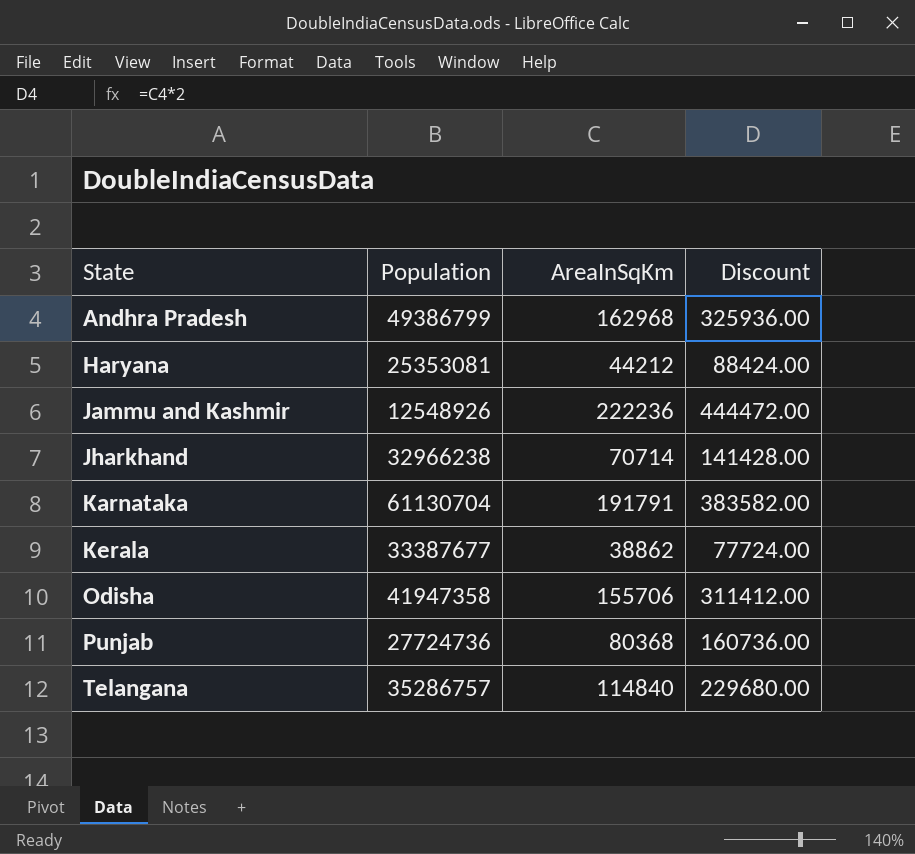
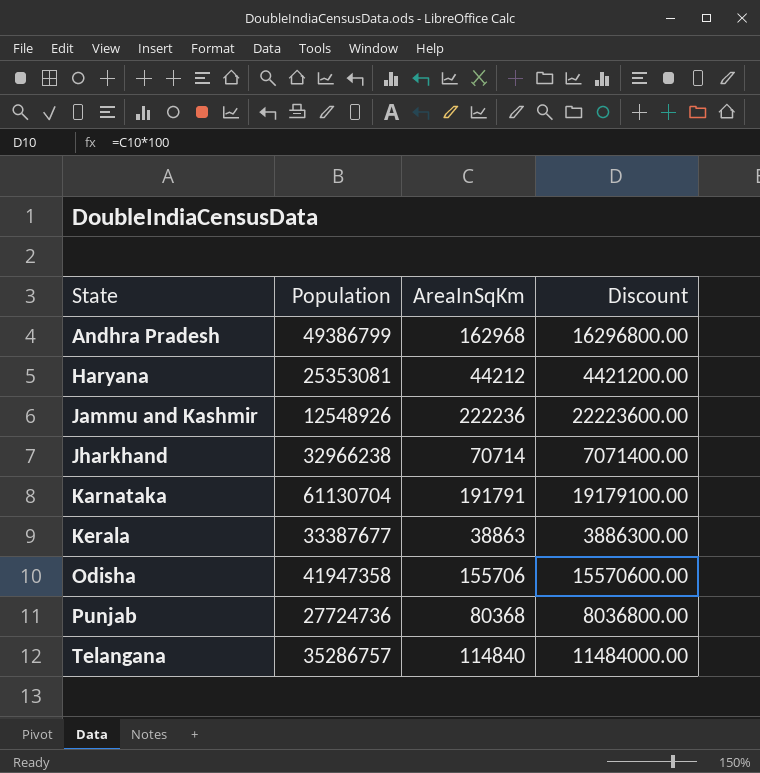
column Discount | formula: [AreaInSqKm] * 2 -> [AreaInSqKm] * 100
Kerala | AreaInSqKm: 38862 -> 38863

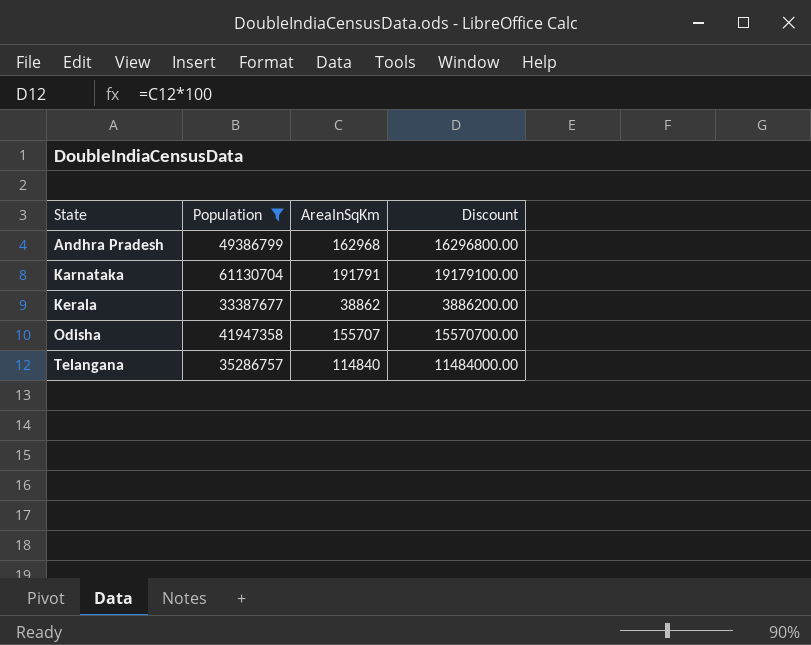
filter: none -> Population >= 33387677
Kerala | AreaInSqKm: 38863 -> 38862
Kerala | Discount: 3886300.00 -> 3886200.00
Odisha | AreaInSqKm: 155706 -> 155707
Odisha | Discount: 15570600.00 -> 15570700.00

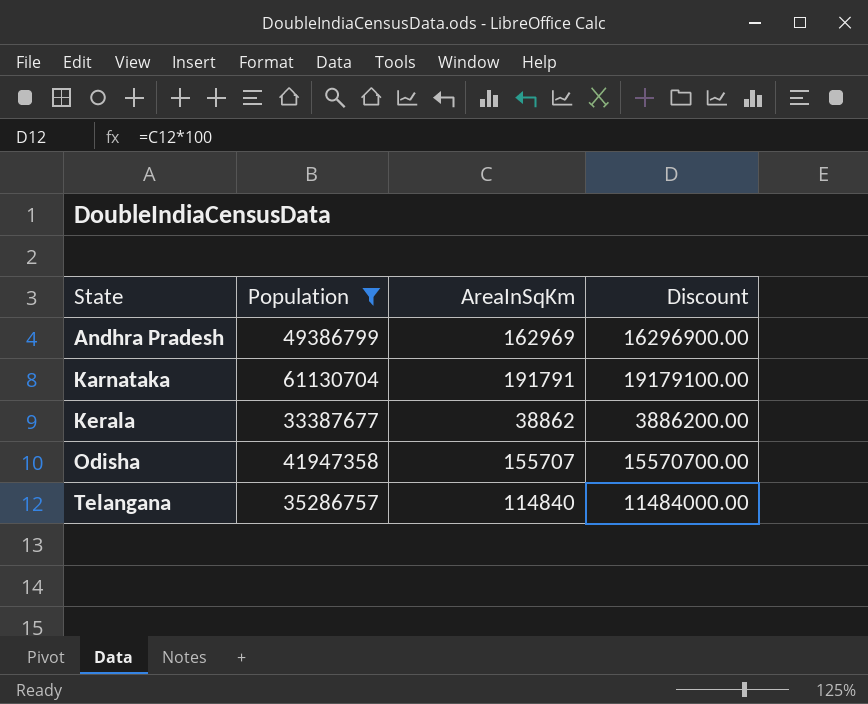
Andhra Pradesh | AreaInSqKm: 162968 -> 162969
Andhra Pradesh | Discount: 16296800.00 -> 16296900.00

